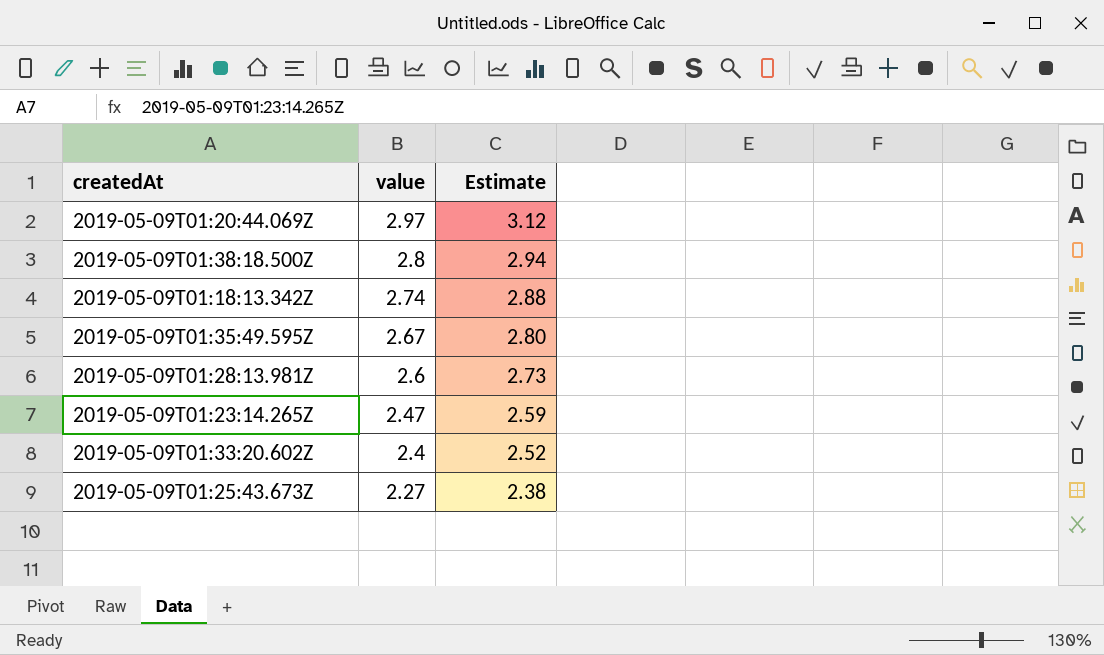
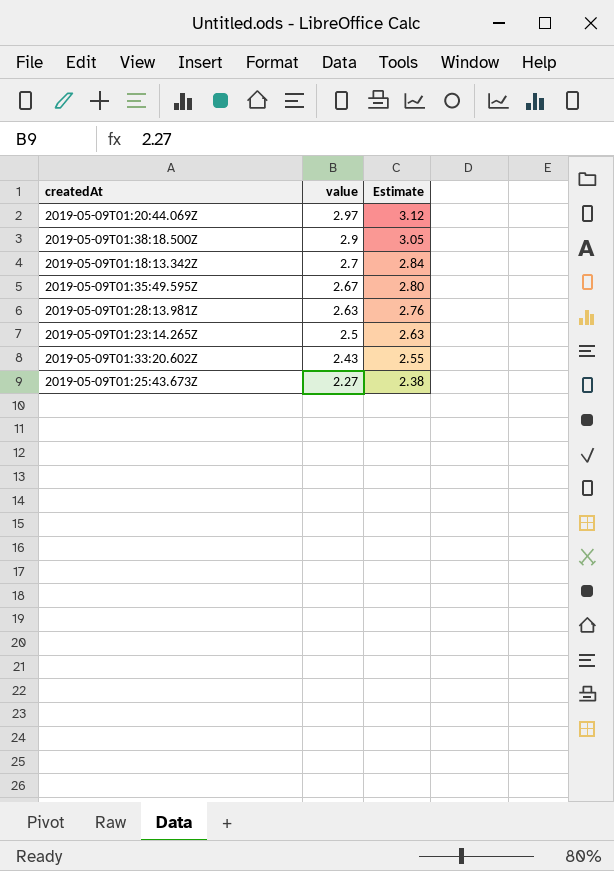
2019-05-09T01:38:18.500Z | value: 2.8 -> 2.9
2019-05-09T01:38:18.500Z | Estimate: 2.94 -> 3.05
2019-05-09T01:18:13.342Z | value: 2.74 -> 2.7
2019-05-09T01:18:13.342Z | Estimate: 2.88 -> 2.84
2019-05-09T01:28:13.981Z | value: 2.6 -> 2.63
2019-05-09T01:28:13.981Z | Estimate: 2.73 -> 2.76
2019-05-09T01:23:14.265Z | value: 2.47 -> 2.5
2019-05-09T01:23:14.265Z | Estimate: 2.59 -> 2.63
2019-05-09T01:33:20.602Z | value: 2.4 -> 2.43
2019-05-09T01:33:20.602Z | Estimate: 2.52 -> 2.55

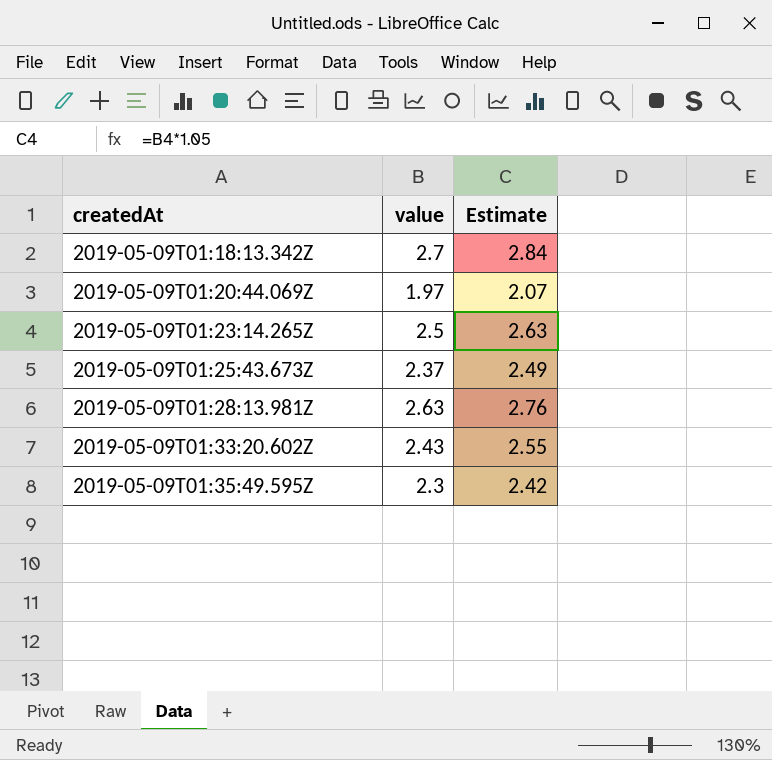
row order: value descending -> createdAt ascending
row 2019-05-09T01:38:18.500Z: 2.9 | 3.05 -> none
2019-05-09T01:20:44.069Z | value: 2.97 -> 1.97
2019-05-09T01:20:44.069Z | Estimate: 3.12 -> 2.07
2019-05-09T01:25:43.673Z | value: 2.27 -> 2.37
2019-05-09T01:25:43.673Z | Estimate: 2.38 -> 2.49
2019-05-09T01:35:49.595Z | value: 2.67 -> 2.3
2019-05-09T01:35:49.595Z | Estimate: 2.80 -> 2.42

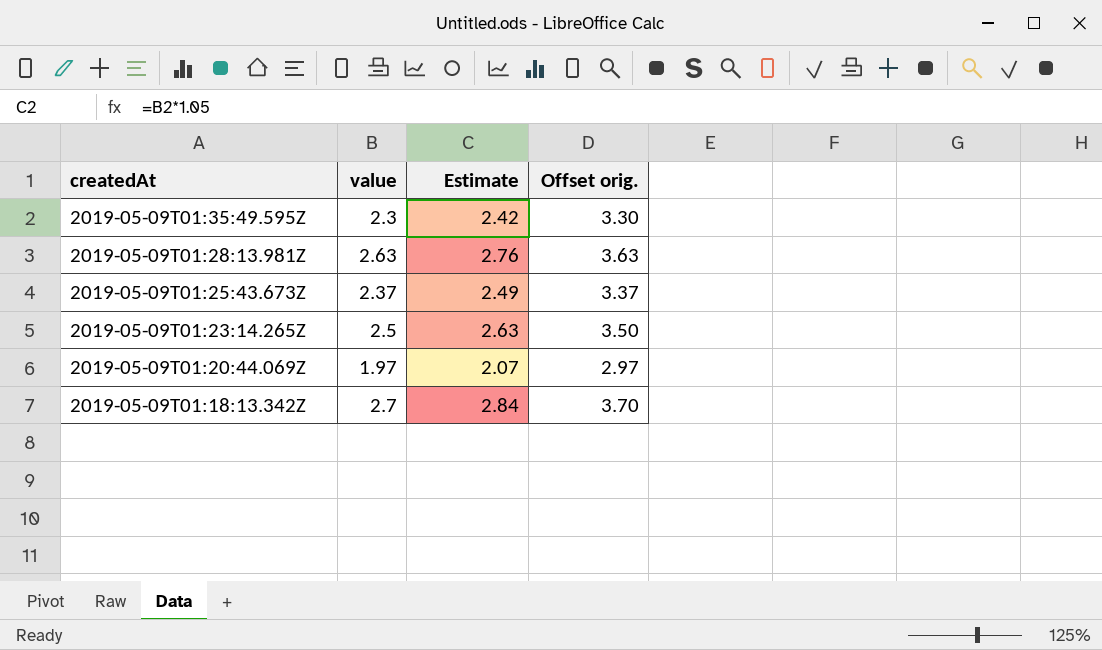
row order: createdAt ascending -> createdAt descending
column Offset orig. | formula: none -> [value] + 1
row 2019-05-09T01:33:20.602Z: 2.43 | 2.55 -> none

